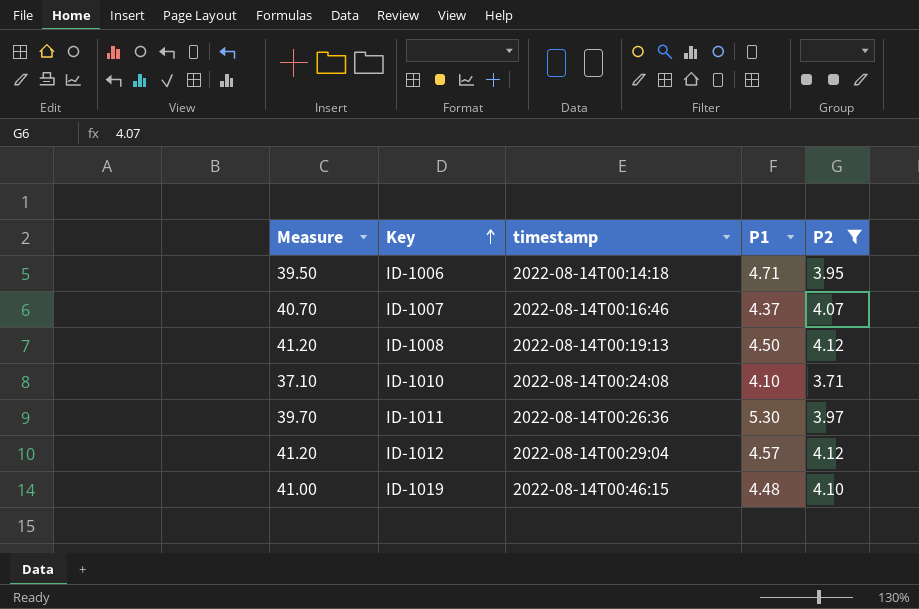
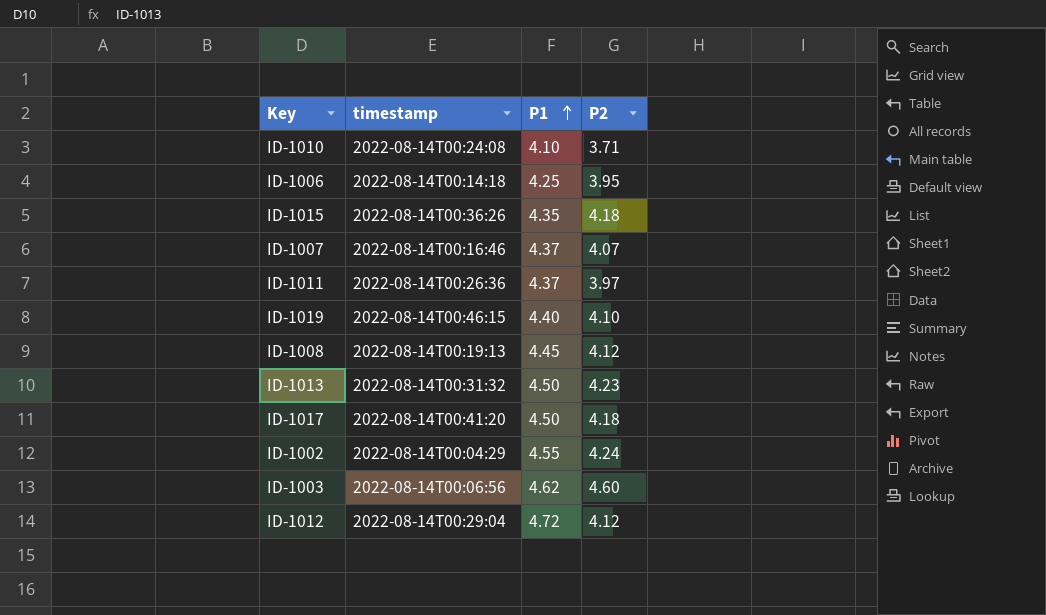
filter: P2 <= 4.12 -> none
row order: Key ascending -> P1 ascending
column Measure | formula: [P2] * 10 -> none
ID-1006 | P1: 4.71 -> 4.25
ID-1011 | P1: 5.30 -> 4.37
ID-1019 | P1: 4.48 -> 4.40
ID-1008 | P1: 4.50 -> 4.45
ID-1012 | P1: 4.57 -> 4.72

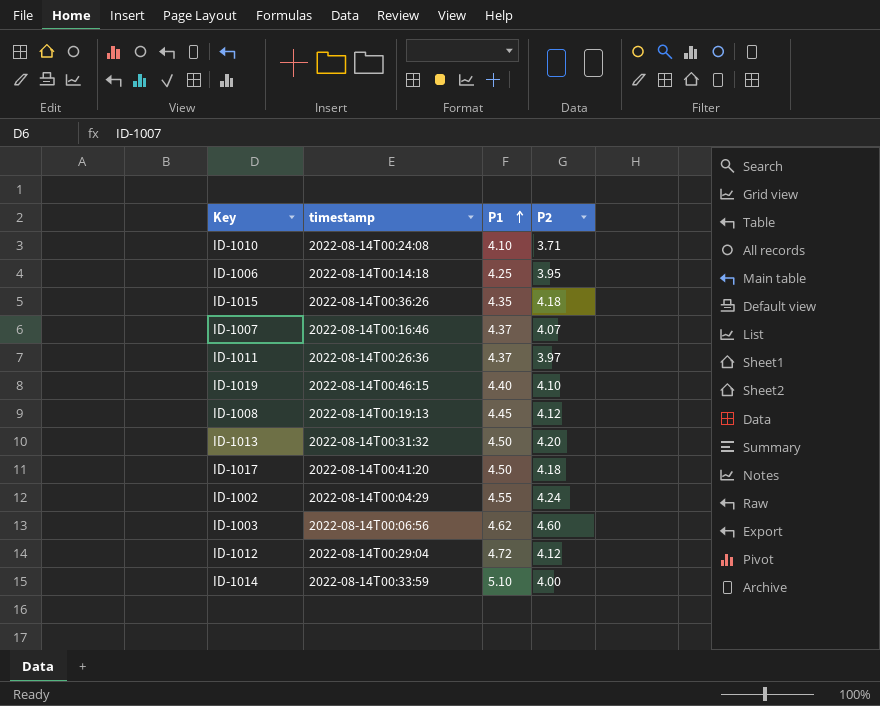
ID-1013 | P2: 4.23 -> 4.20
row ID-1014: none -> 2022-08-14T00:33:59 | 5.10 | 4.00

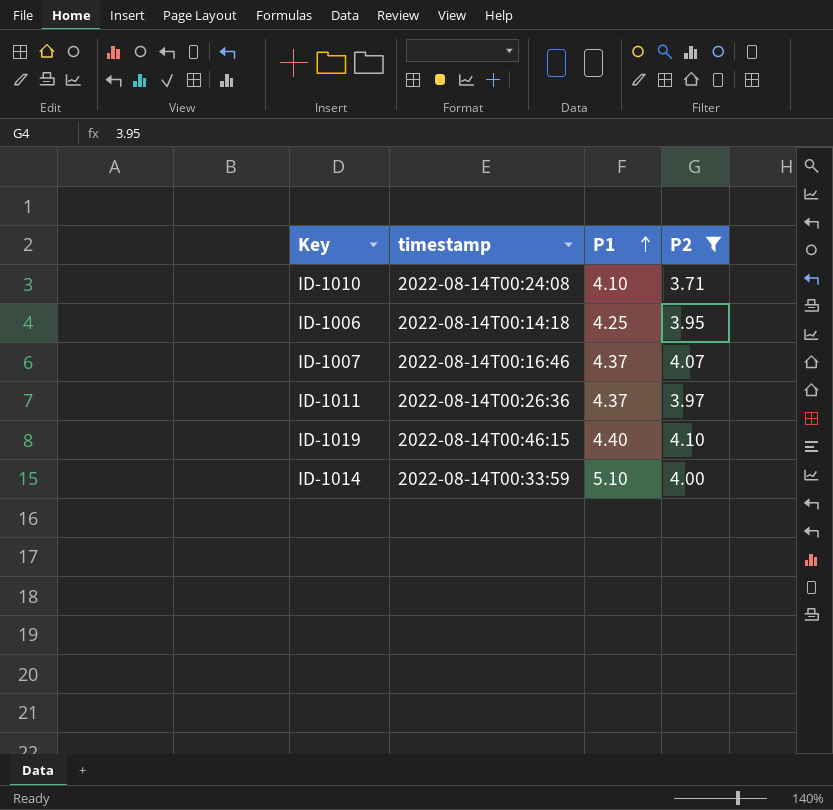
filter: none -> P2 <= 4.10

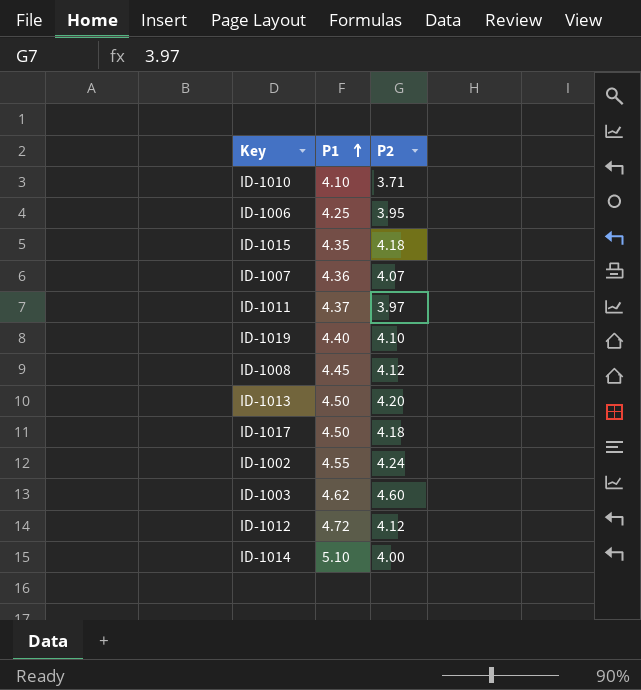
filter: P2 <= 4.10 -> none
column timestamp | position: 2 -> none
ID-1007 | P1: 4.37 -> 4.36

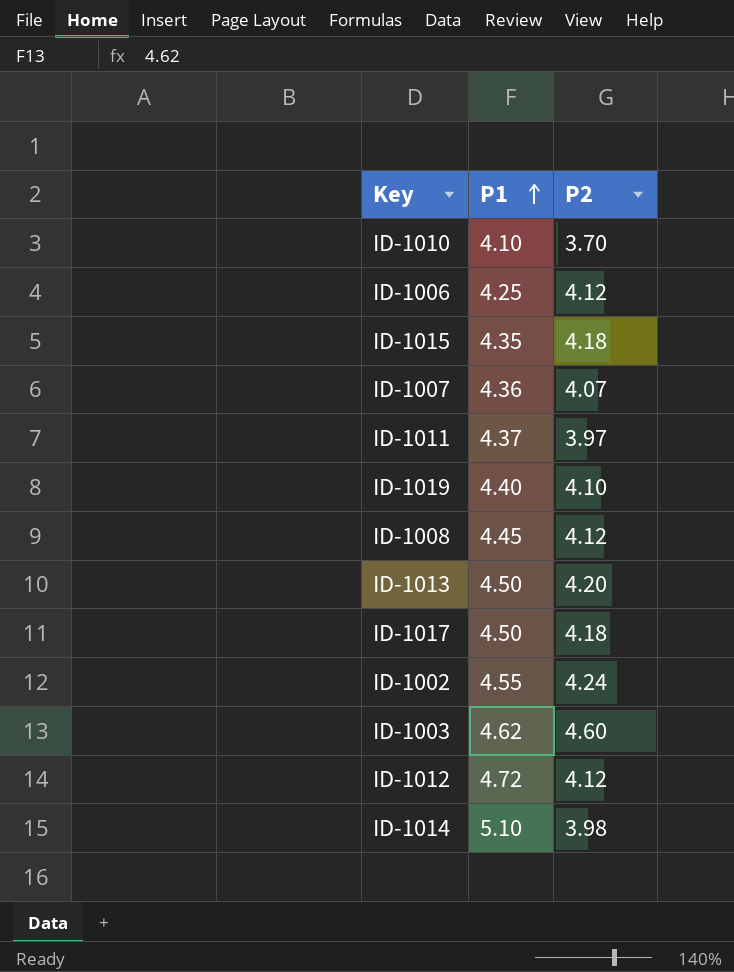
ID-1010 | P2: 3.71 -> 3.70
ID-1006 | P2: 3.95 -> 4.12
ID-1014 | P2: 4.00 -> 3.98

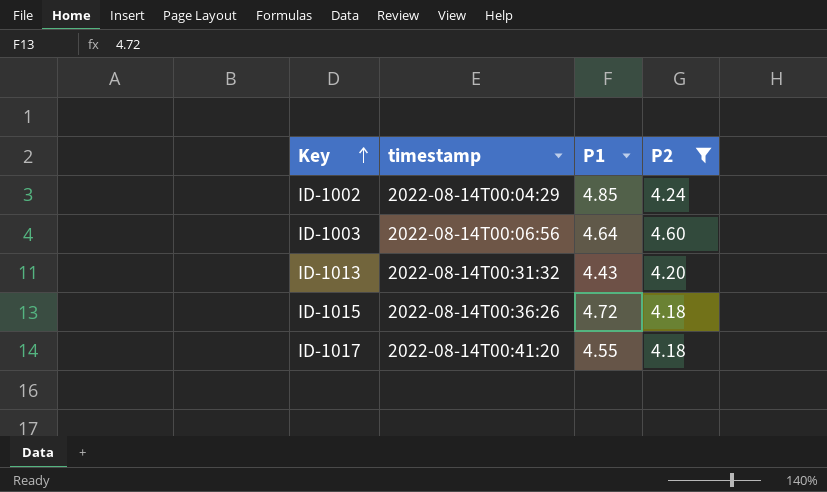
filter: none -> P2 >= 4.18
row order: P1 ascending -> Key ascending
column timestamp | position: none -> 2
ID-1002 | P1: 4.55 -> 4.85
ID-1003 | P1: 4.62 -> 4.64
ID-1013 | P1: 4.50 -> 4.43
ID-1015 | P1: 4.35 -> 4.72
ID-1017 | P1: 4.50 -> 4.55

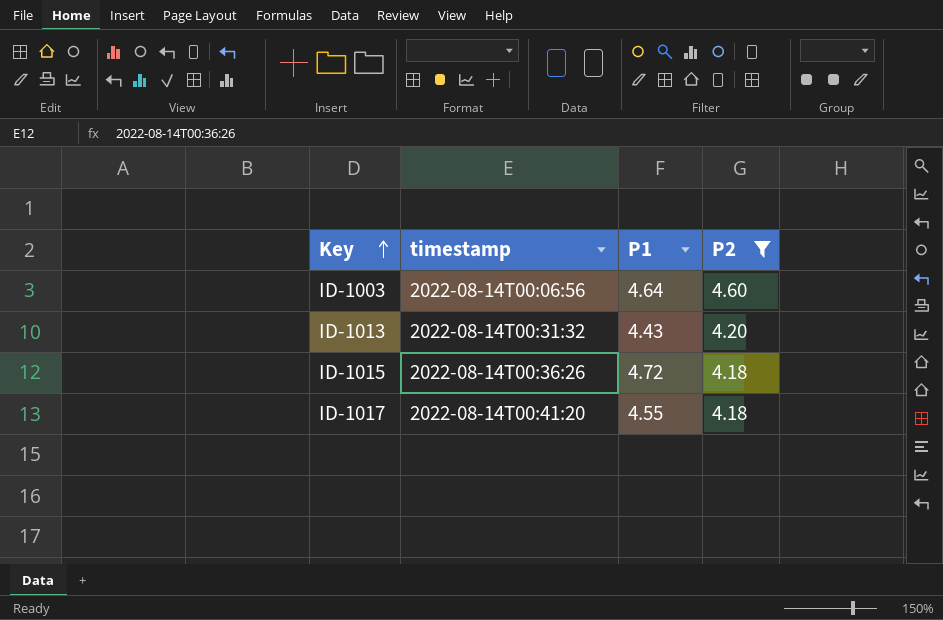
row ID-1002: 2022-08-14T00:04:29 | 4.85 | 4.24 -> none

